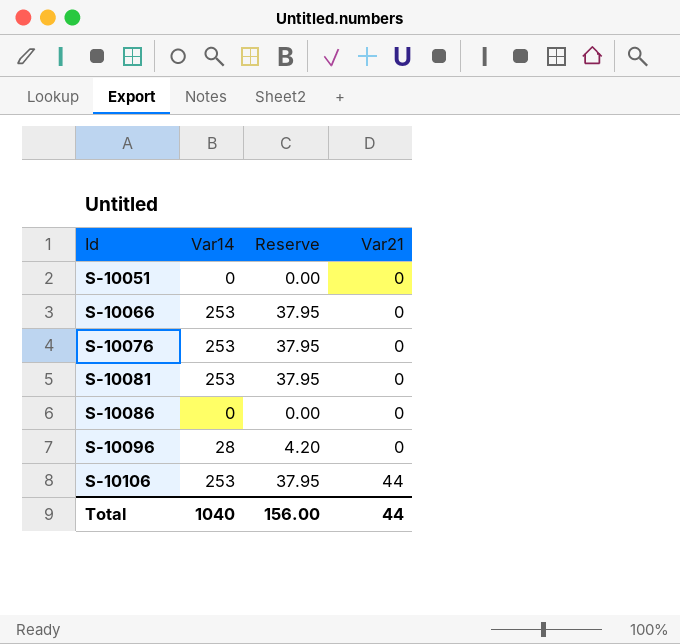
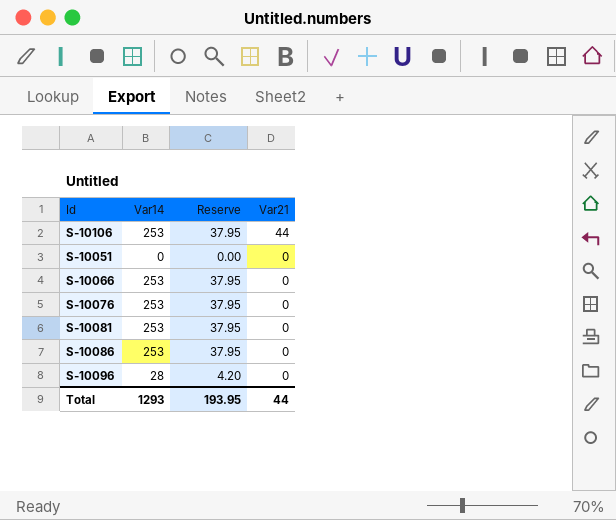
row order: Id ascending -> Var21 descending
S-10086 | Var14: 0 -> 253
S-10086 | Reserve: 0.00 -> 37.95
Total | Var14: 1040 -> 1293
Total | Reserve: 156.00 -> 193.95

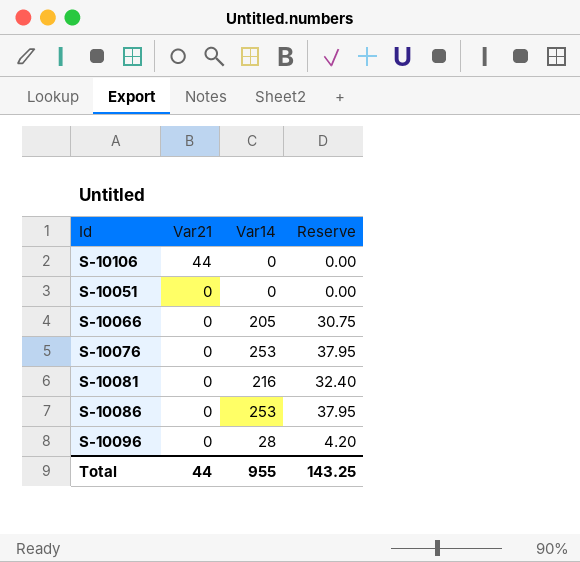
column Var21 | position: 4 -> 2
S-10106 | Var14: 253 -> 0
S-10106 | Reserve: 37.95 -> 0.00
S-10066 | Var14: 253 -> 205
S-10066 | Reserve: 37.95 -> 30.75
S-10081 | Var14: 253 -> 216
S-10081 | Reserve: 37.95 -> 32.40
Total | Var14: 1293 -> 955
Total | Reserve: 193.95 -> 143.25

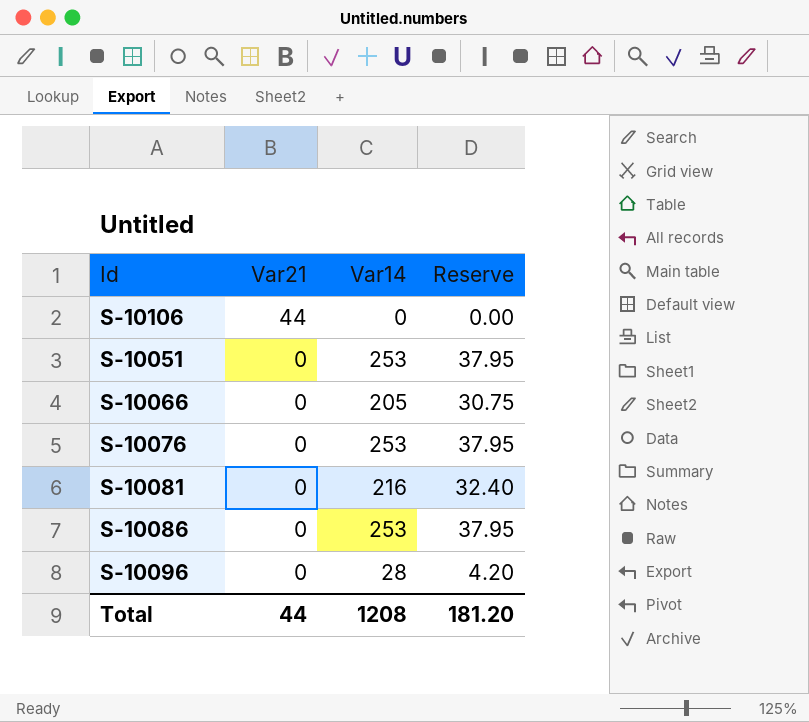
S-10051 | Var14: 0 -> 253
S-10051 | Reserve: 0.00 -> 37.95
Total | Var14: 955 -> 1208
Total | Reserve: 143.25 -> 181.20

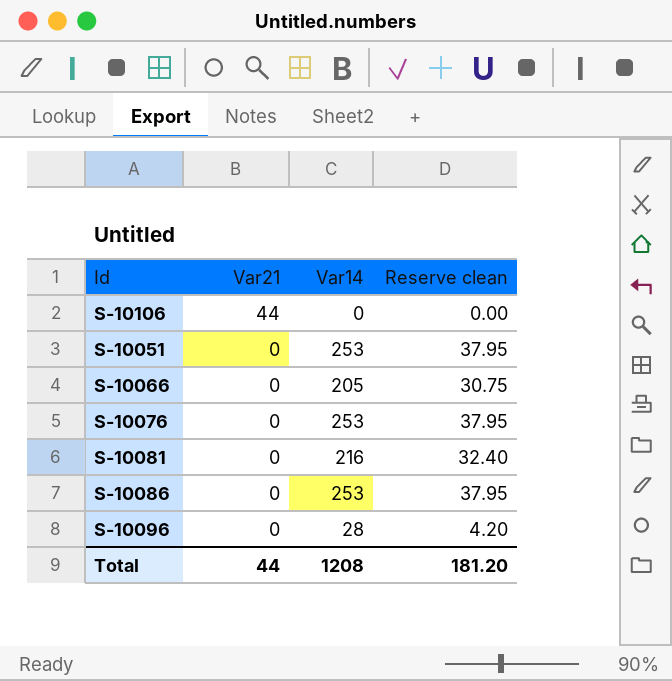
column name: Reserve -> Reserve clean

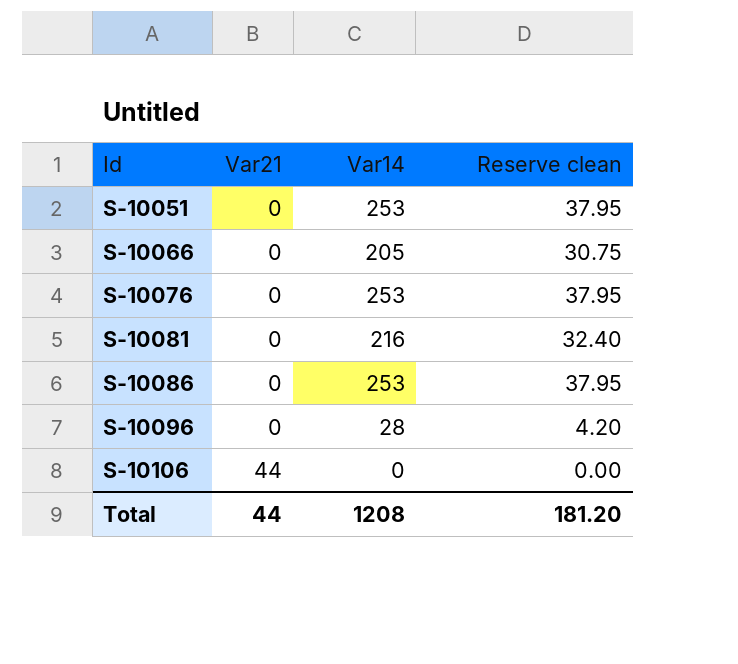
row order: Var21 descending -> Id ascending

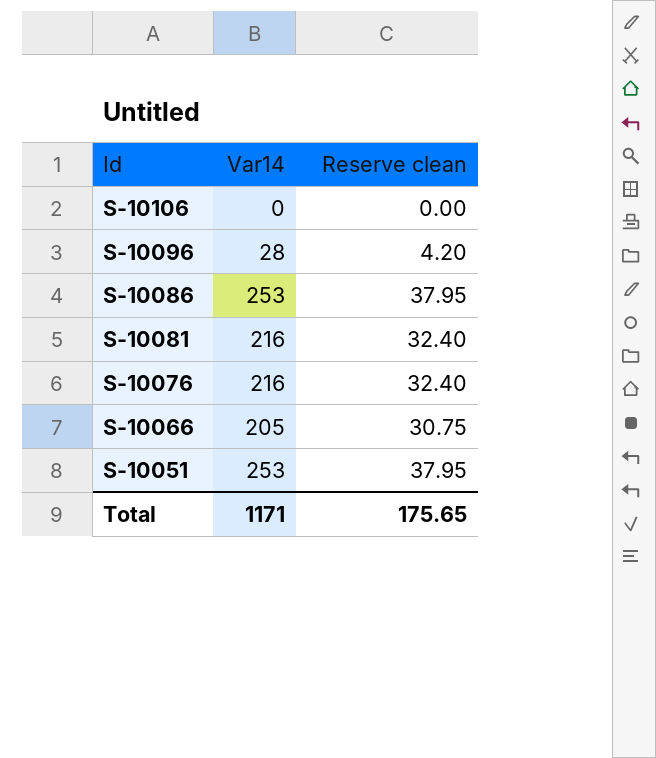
row order: Id ascending -> Id descending
column Var21 | position: 2 -> none
S-10076 | Var14: 253 -> 216
S-10076 | Reserve clean: 37.95 -> 32.40
Total | Var14: 1208 -> 1171
Total | Reserve clean: 181.20 -> 175.65

